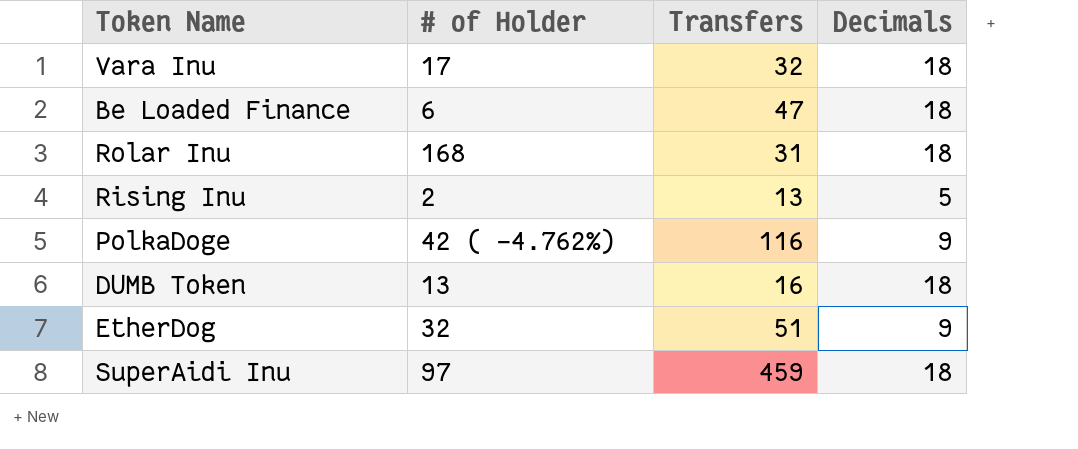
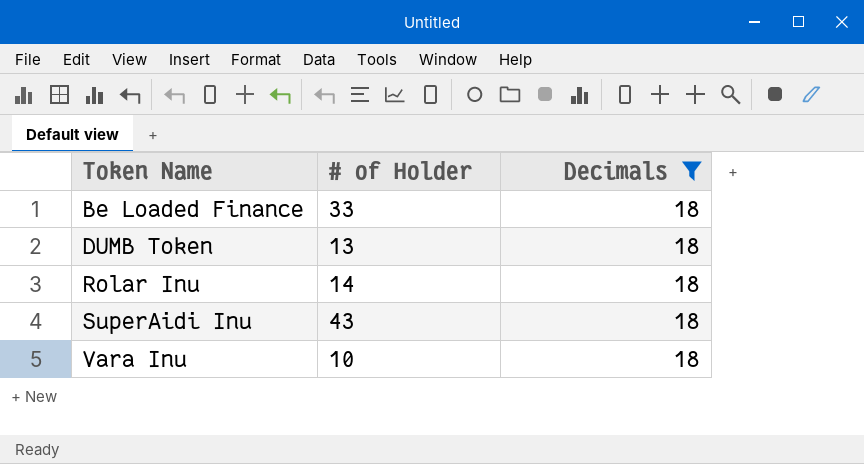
filter: none -> Decimals = 18
row order: none -> Token Name ascending
column Transfers | position: 3 -> none
Be Loaded Finance | # of Holder: 6 -> 33
Rolar Inu | # of Holder: 168 -> 14
SuperAidi Inu | # of Holder: 97 -> 43
Vara Inu | # of Holder: 17 -> 10

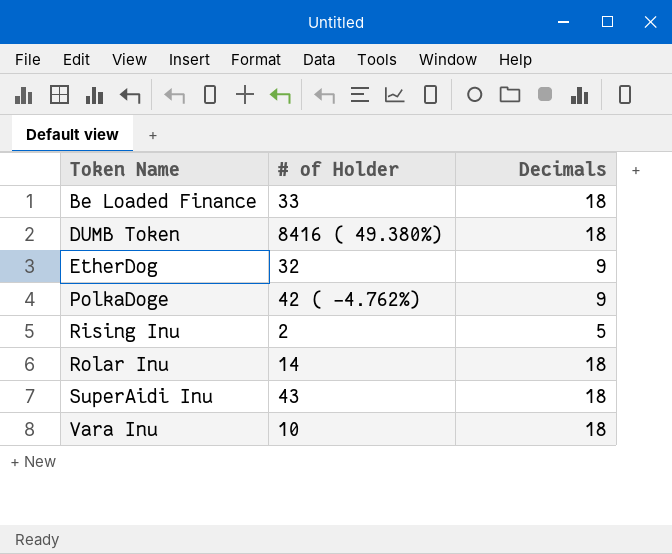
filter: Decimals = 18 -> none
DUMB Token | # of Holder: 13 -> 8416 ( 49.380%)

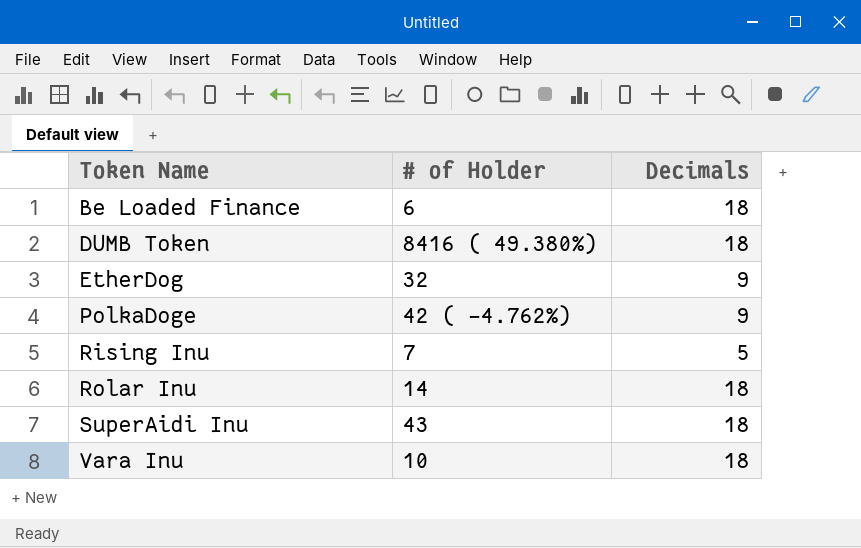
Be Loaded Finance | # of Holder: 33 -> 6
Rising Inu | # of Holder: 2 -> 7

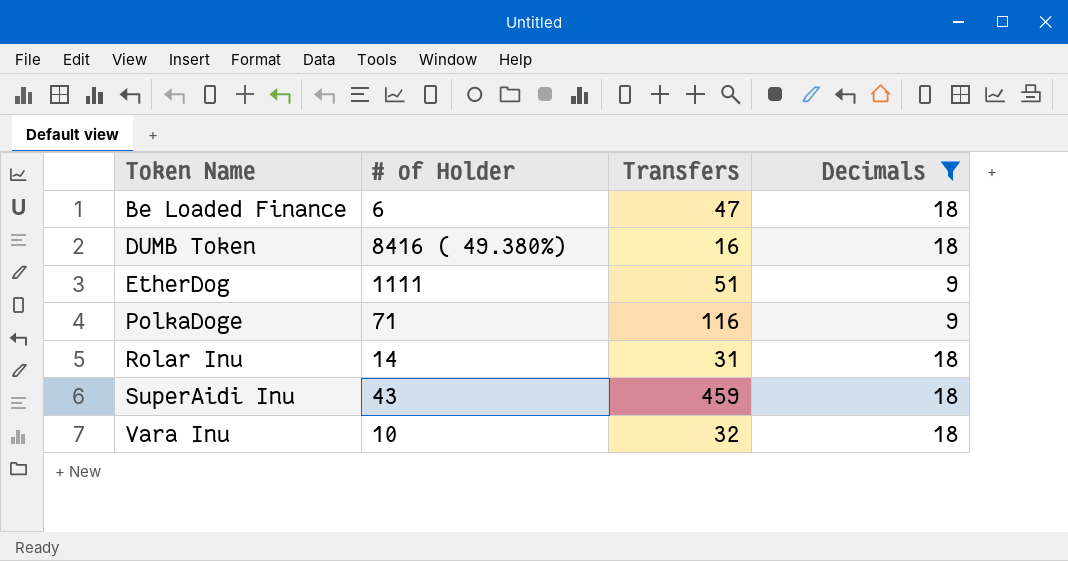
filter: none -> Decimals != 5
column Transfers | position: none -> 3
EtherDog | # of Holder: 32 -> 1111
PolkaDoge | # of Holder: 42 ( -4.762%) -> 71

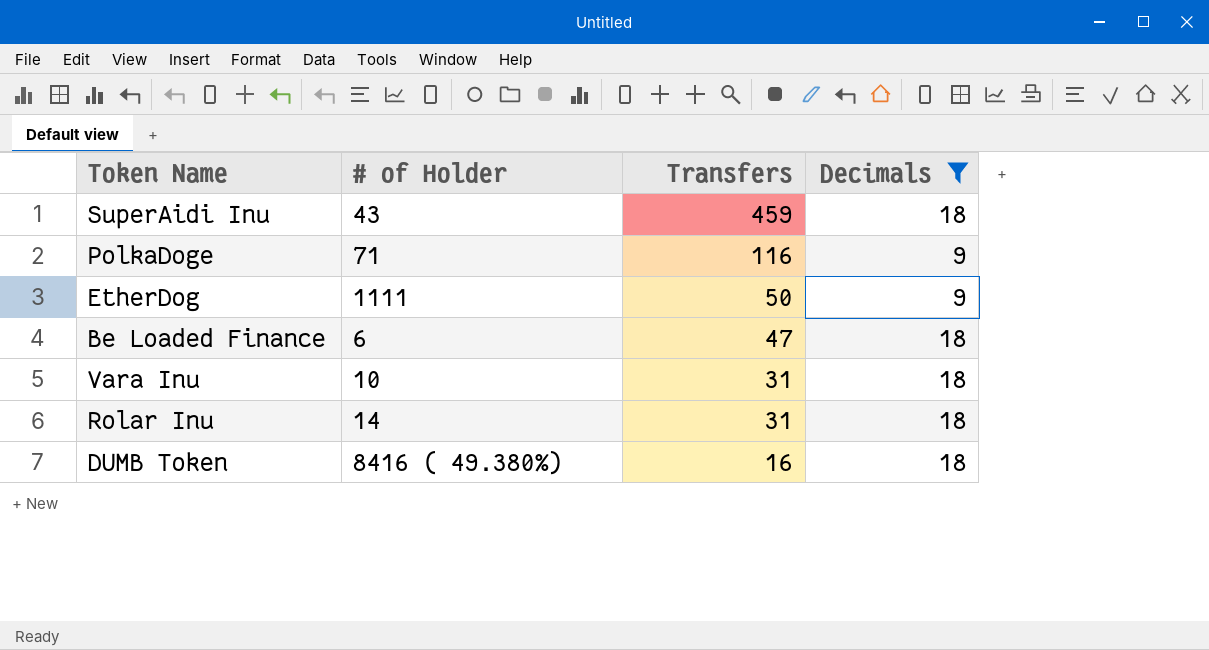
row order: Token Name ascending -> Transfers descending
EtherDog | Transfers: 51 -> 50
Vara Inu | Transfers: 32 -> 31

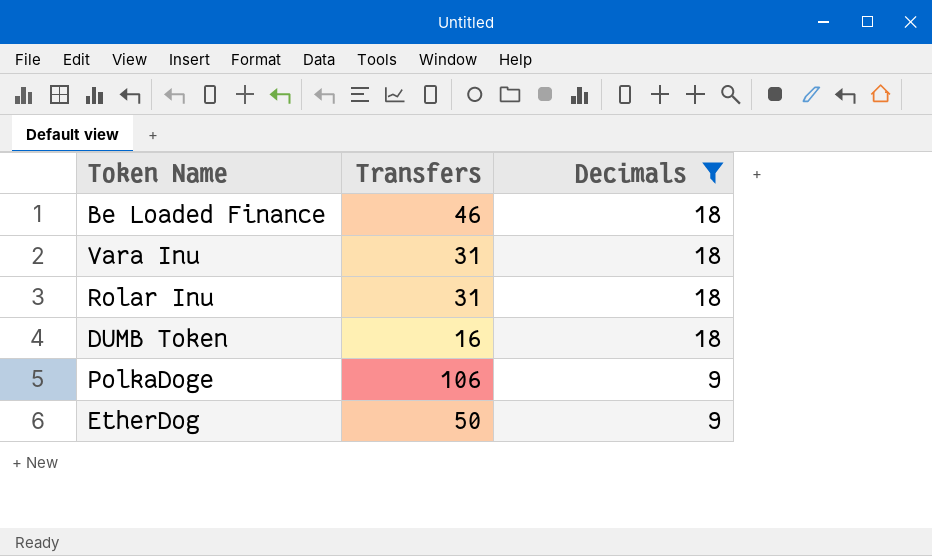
row order: Transfers descending -> Decimals descending
column # of Holder | position: 2 -> none
row SuperAidi Inu: 43 | 459 | 18 -> none
Be Loaded Finance | Transfers: 47 -> 46
PolkaDoge | Transfers: 116 -> 106

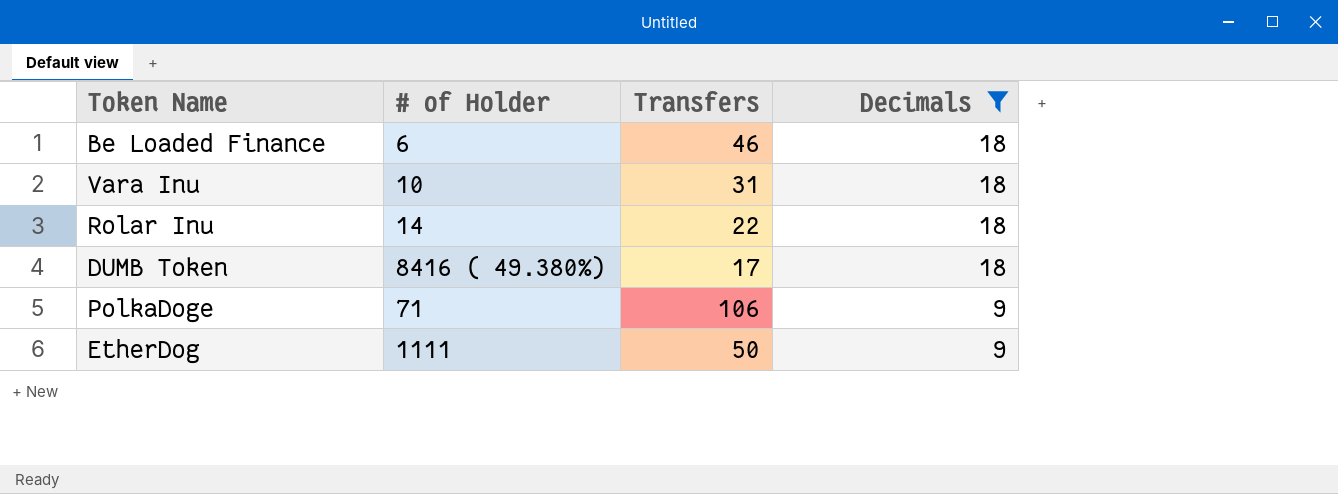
column # of Holder | position: none -> 2
Rolar Inu | Transfers: 31 -> 22
DUMB Token | Transfers: 16 -> 17

